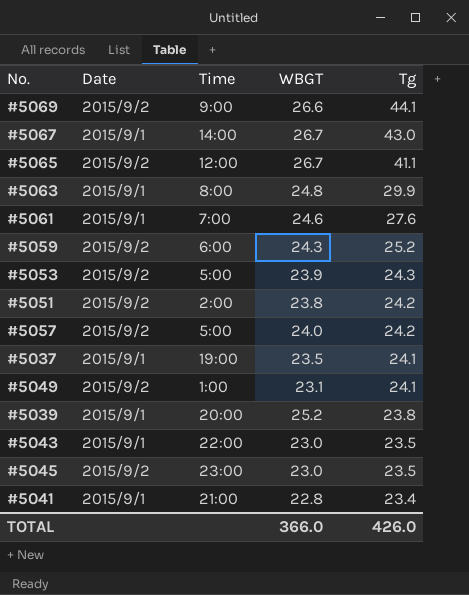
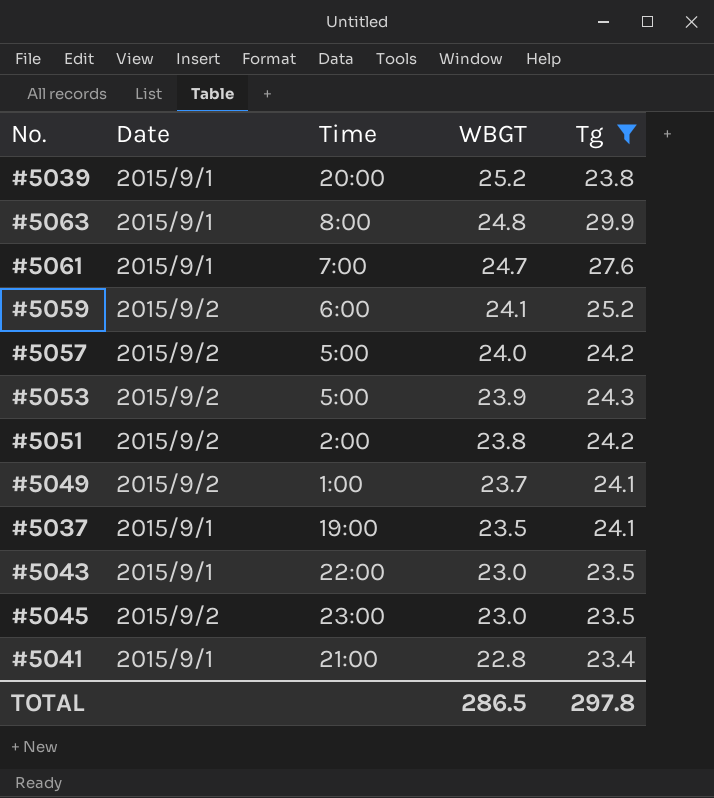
filter: none -> Tg <= 29.9
row order: Tg descending -> WBGT descending
#5061 | WBGT: 24.6 -> 24.7
#5059 | WBGT: 24.3 -> 24.1
#5049 | WBGT: 23.1 -> 23.7
TOTAL | WBGT: 366.0 -> 286.5
TOTAL | Tg: 426.0 -> 297.8

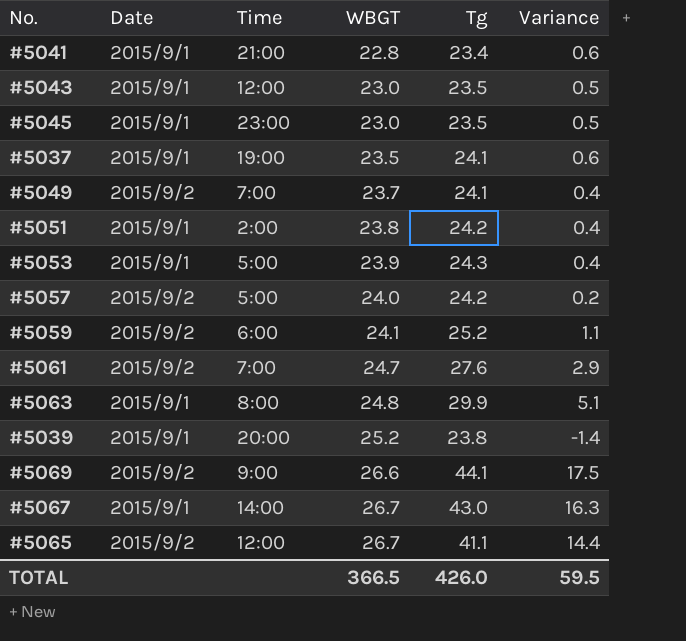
filter: Tg <= 29.9 -> none
row order: WBGT descending -> WBGT ascending
column Variance | formula: none -> [Tg] - [WBGT]
#5043 | Time: 22:00 -> 12:00
#5045 | Date: 2015/9/2 -> 2015/9/1
#5049 | Time: 1:00 -> 7:00
#5051 | Date: 2015/9/2 -> 2015/9/1
#5053 | Date: 2015/9/2 -> 2015/9/1
#5061 | Date: 2015/9/1 -> 2015/9/2
TOTAL | WBGT: 286.5 -> 366.5
TOTAL | Tg: 297.8 -> 426.0

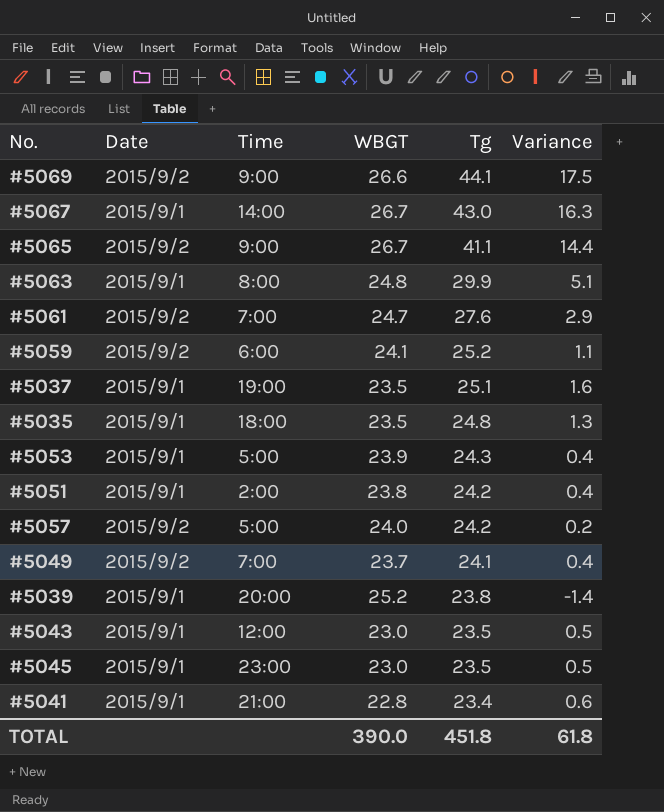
row order: WBGT ascending -> Tg descending
#5065 | Time: 12:00 -> 9:00
#5037 | Tg: 24.1 -> 25.1
#5037 | Variance: 0.6 -> 1.6
row #5035: none -> 2015/9/1 | 18:00 | 23.5 | 24.8 | 1.3
TOTAL | WBGT: 366.5 -> 390.0
TOTAL | Tg: 426.0 -> 451.8
TOTAL | Variance: 59.5 -> 61.8

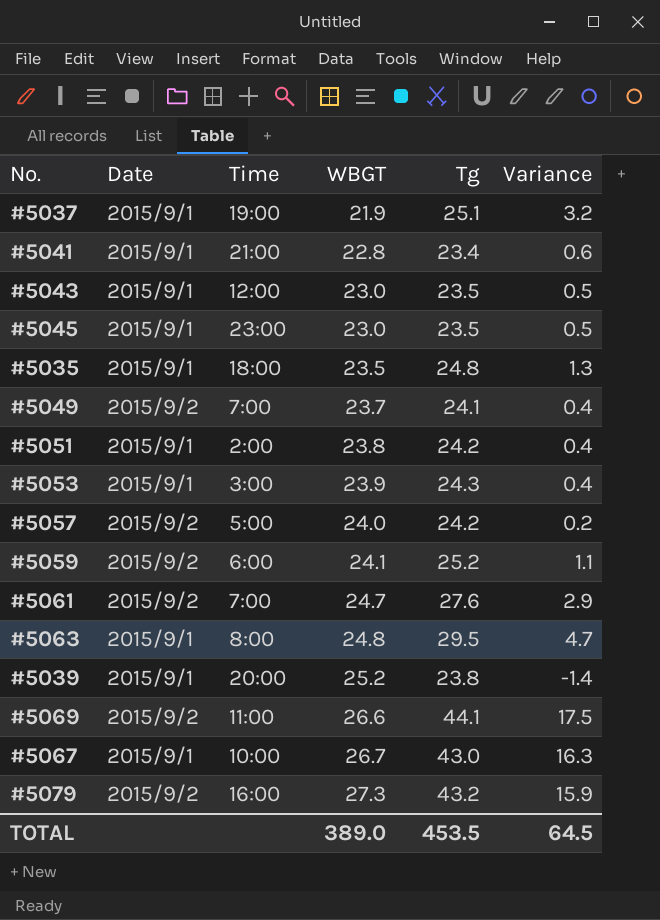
row order: Tg descending -> WBGT ascending
row #5065: 2015/9/2 | 9:00 | 26.7 | 41.1 | 14.4 -> none
#5037 | WBGT: 23.5 -> 21.9
#5037 | Variance: 1.6 -> 3.2
#5053 | Time: 5:00 -> 3:00
#5063 | Tg: 29.9 -> 29.5
#5063 | Variance: 5.1 -> 4.7
#5069 | Time: 9:00 -> 11:00
#5067 | Time: 14:00 -> 10:00
row #5079: none -> 2015/9/2 | 16:00 | 27.3 | 43.2 | 15.9
TOTAL | WBGT: 390.0 -> 389.0
TOTAL | Tg: 451.8 -> 453.5
TOTAL | Variance: 61.8 -> 64.5

